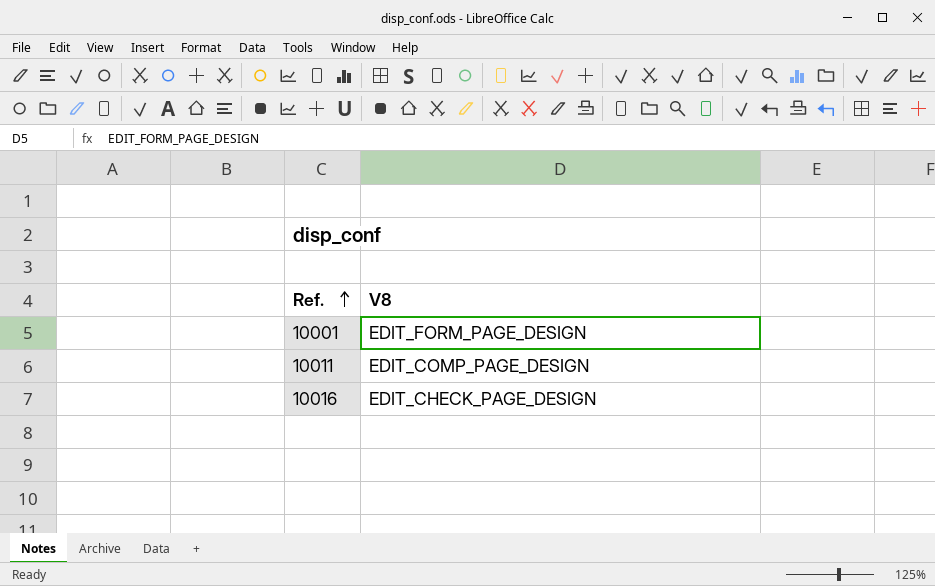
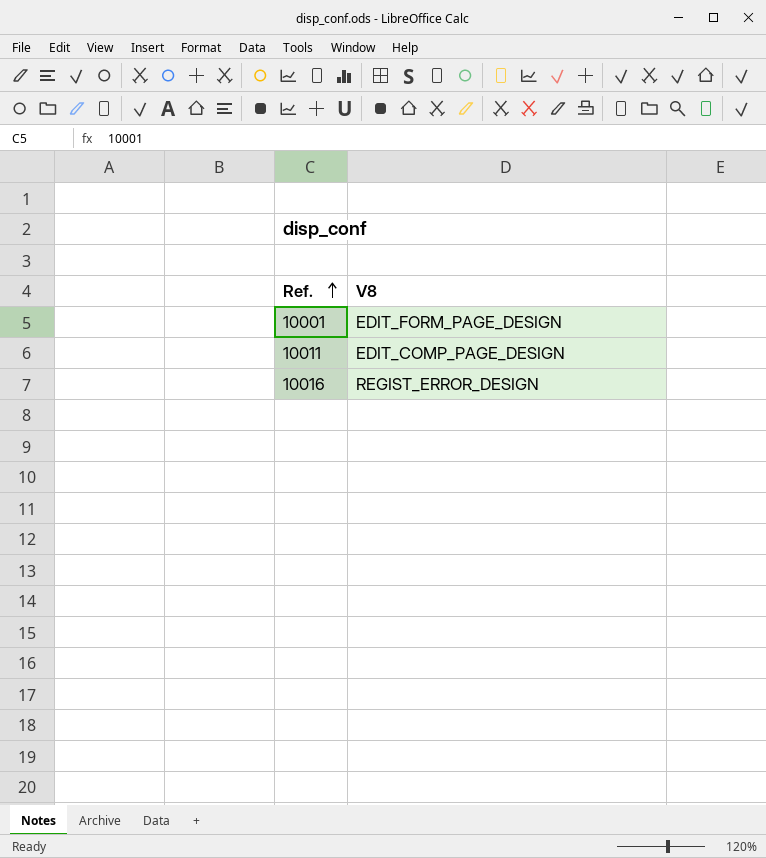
10016 | V8: EDIT_CHECK_PAGE_DESIGN -> REGIST_ERROR_DESIGN

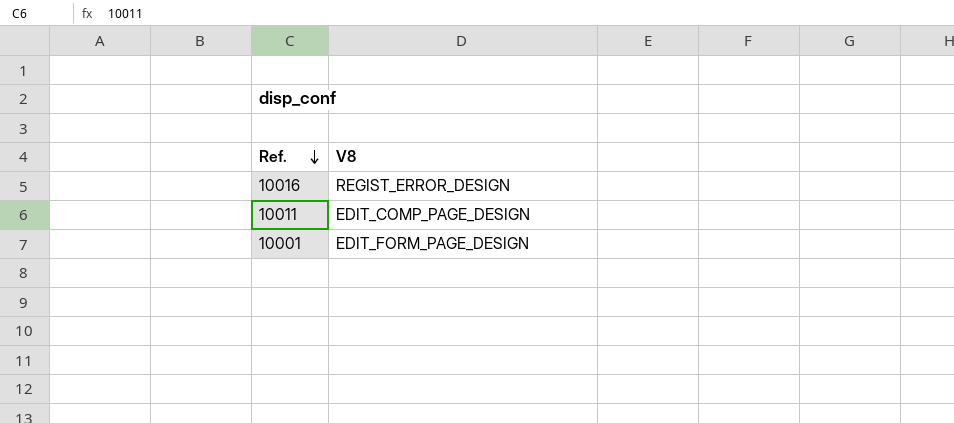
row order: Ref. ascending -> Ref. descending

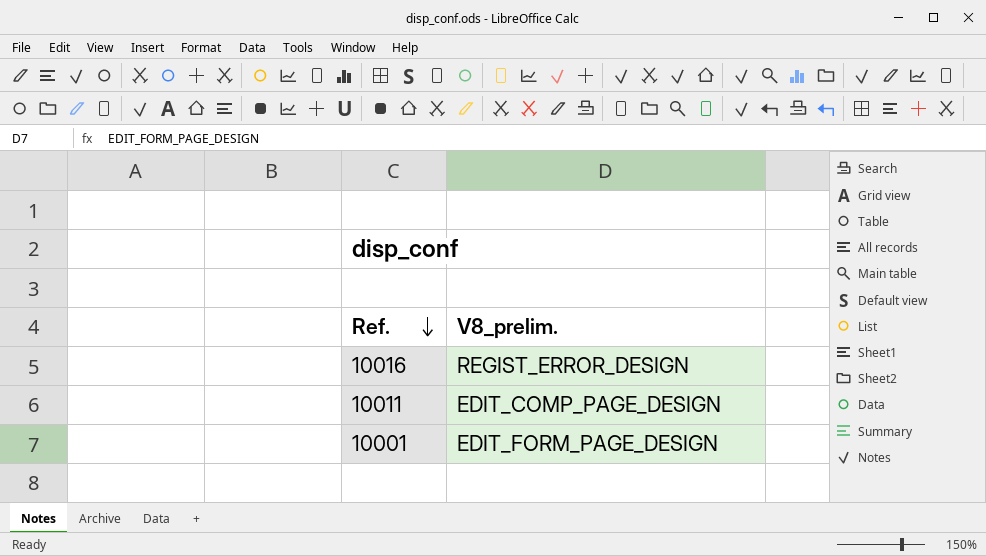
column name: V8 -> V8_prelim.

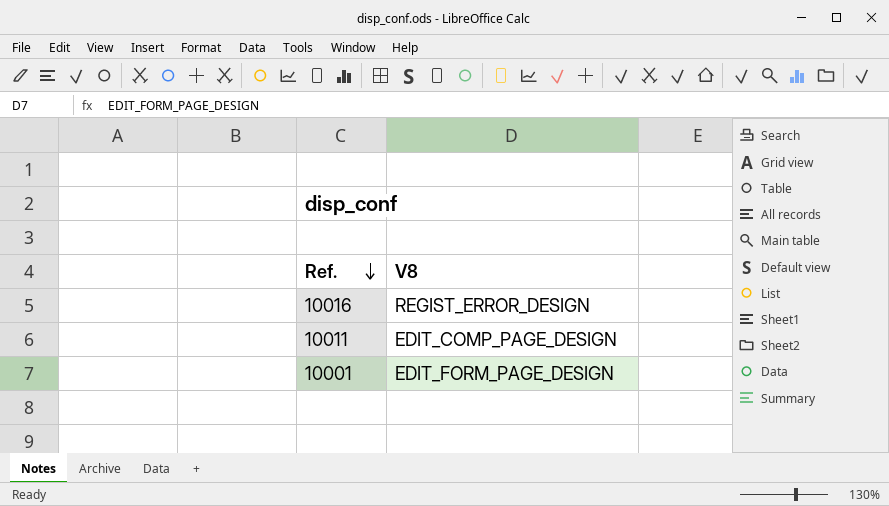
column name: V8_prelim. -> V8

